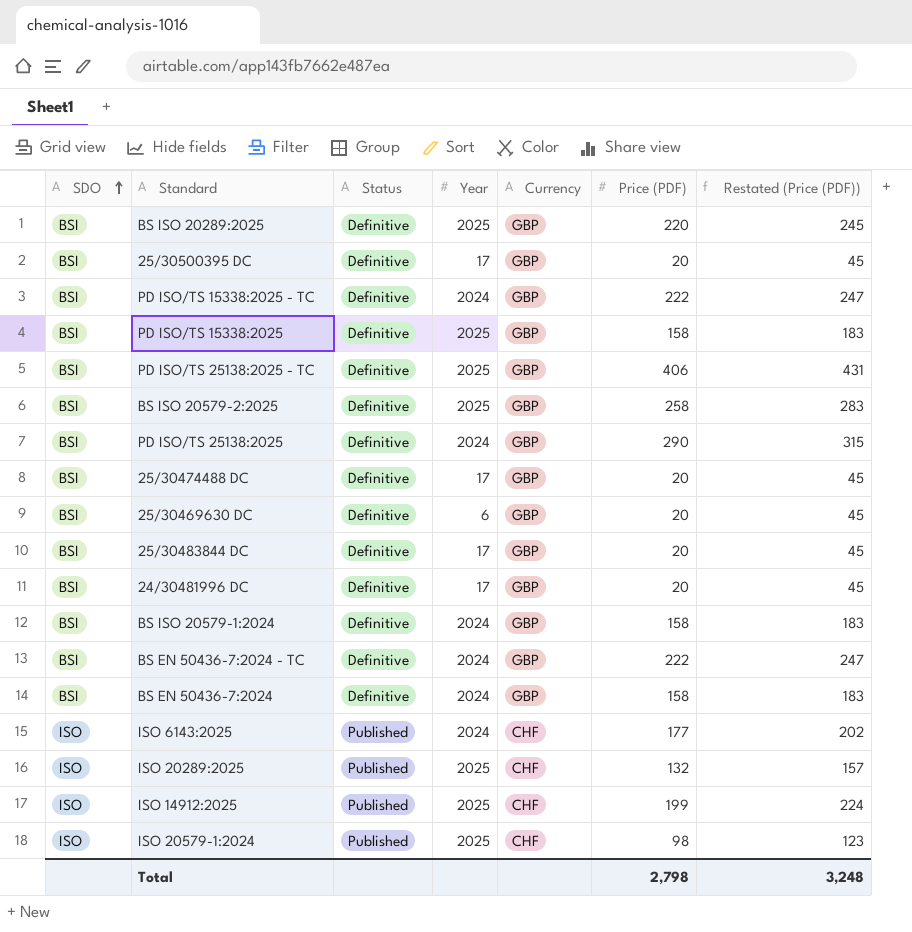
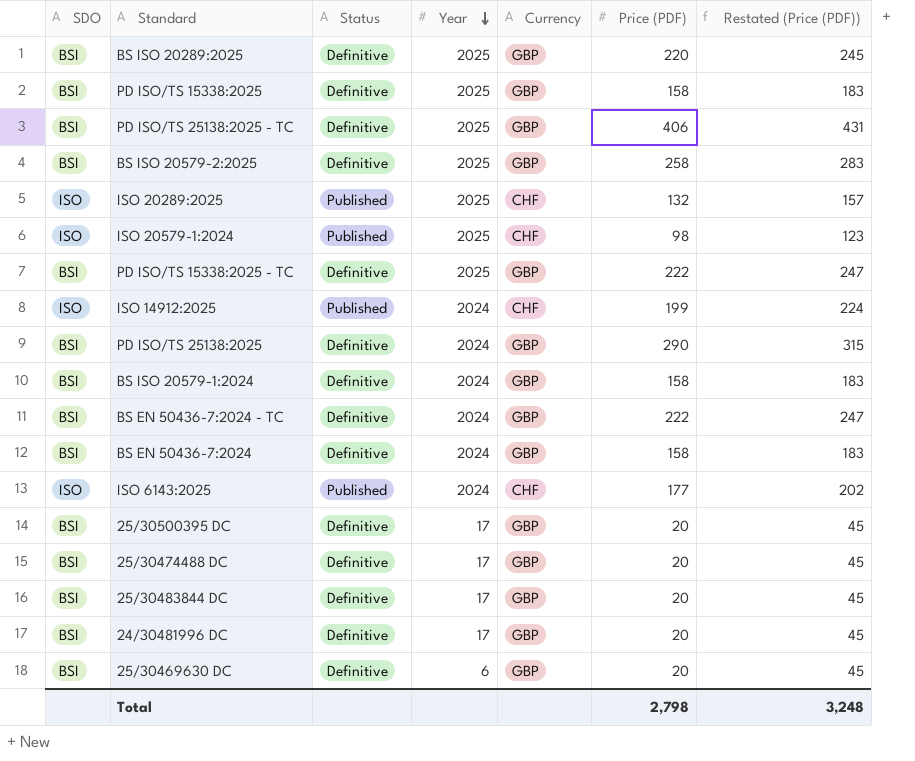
row order: SDO ascending -> Year descending
PD ISO/TS 15338:2025 - TC | Year: 2024 -> 2025
ISO 14912:2025 | Year: 2025 -> 2024

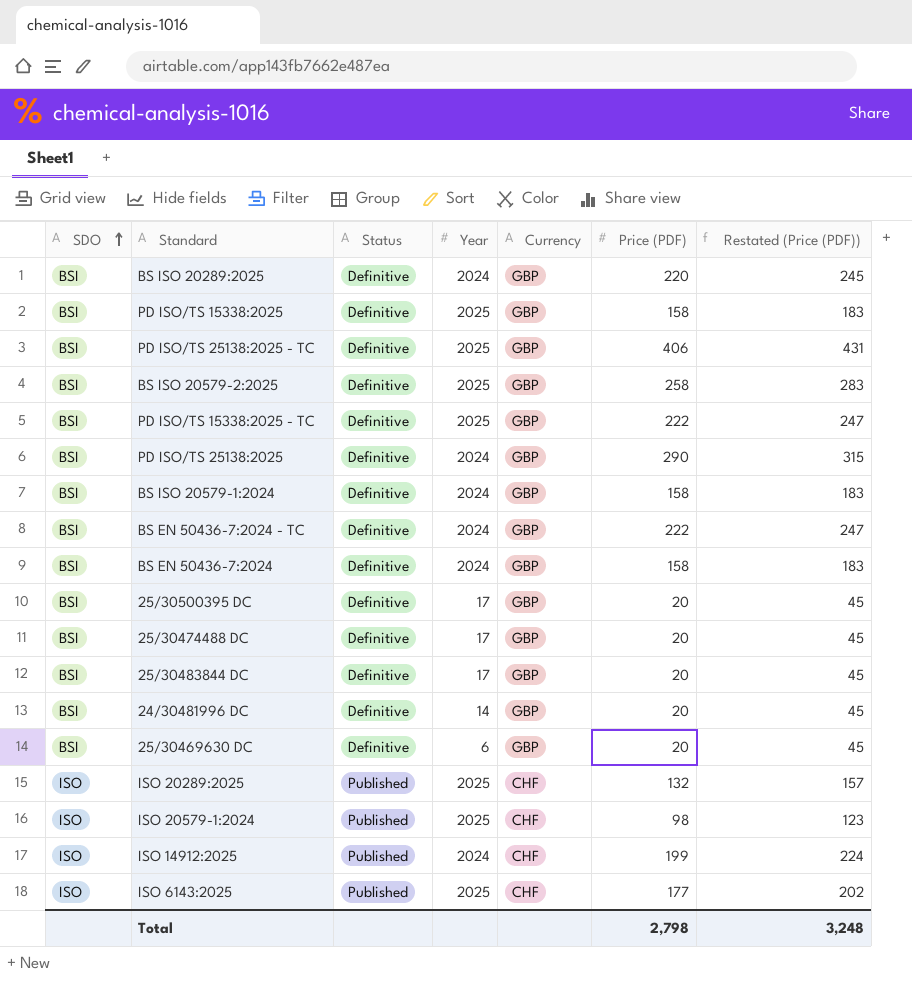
row order: Year descending -> SDO ascending
BS ISO 20289:2025 | Year: 2025 -> 2024
24/30481996 DC | Year: 17 -> 14
ISO 6143:2025 | Year: 2024 -> 2025

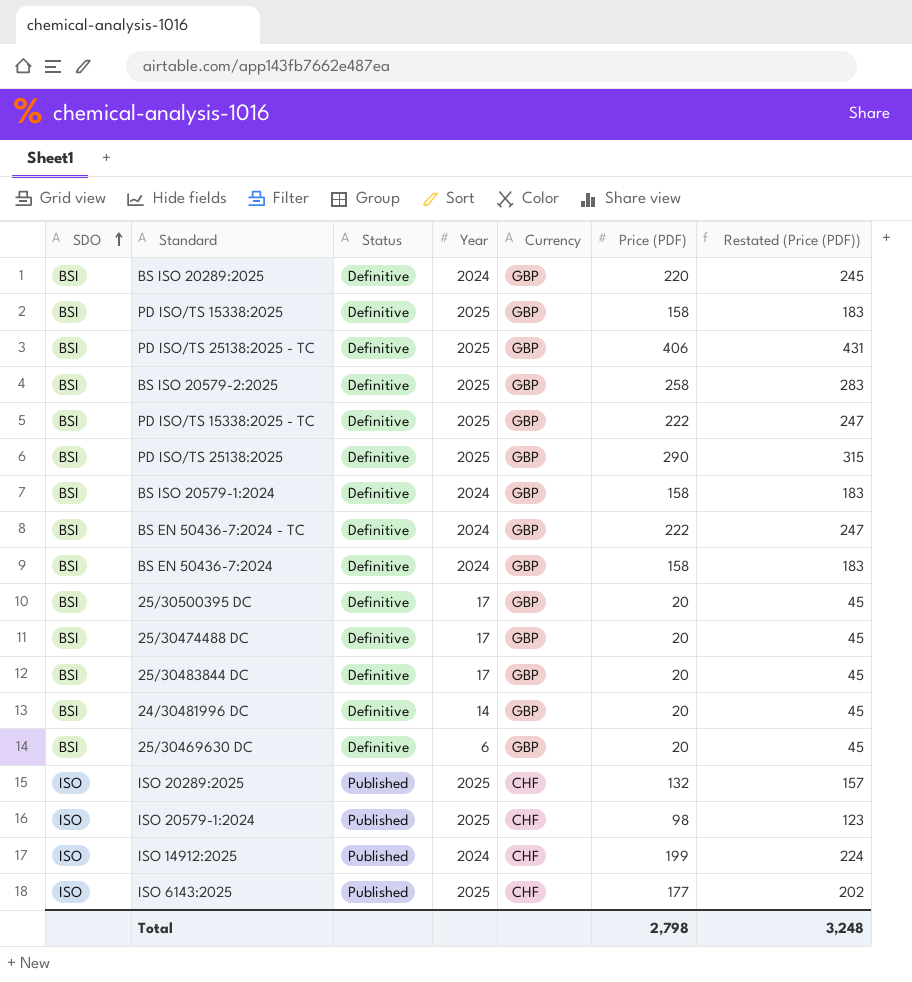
PD ISO/TS 25138:2025 | Year: 2024 -> 2025

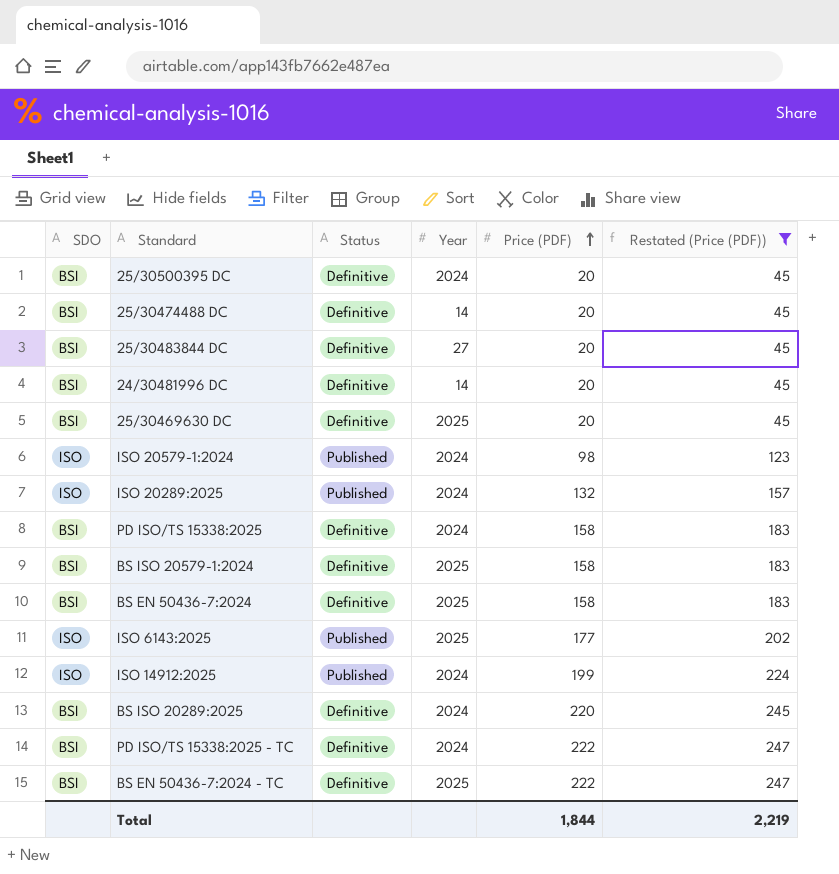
filter: none -> Restated (Price (PDF)) <= 247
row order: SDO ascending -> Price (PDF) ascending
column Currency | position: 5 -> none
25/30500395 DC | Year: 17 -> 2024
25/30474488 DC | Year: 17 -> 14
25/30483844 DC | Year: 17 -> 27
25/30469630 DC | Year: 6 -> 2025
ISO 20579-1:2024 | Year: 2025 -> 2024
ISO 20289:2025 | Year: 2025 -> 2024
PD ISO/TS 15338:2025 | Year: 2025 -> 2024
BS ISO 20579-1:2024 | Year: 2024 -> 2025
BS EN 50436-7:2024 | Year: 2024 -> 2025
PD ISO/TS 15338:2025 - TC | Year: 2025 -> 2024
BS EN 50436-7:2024 - TC | Year: 2024 -> 2025
Total | Price (PDF): 2,798 -> 1,844
Total | Restated (Price (PDF)): 3,248 -> 2,219

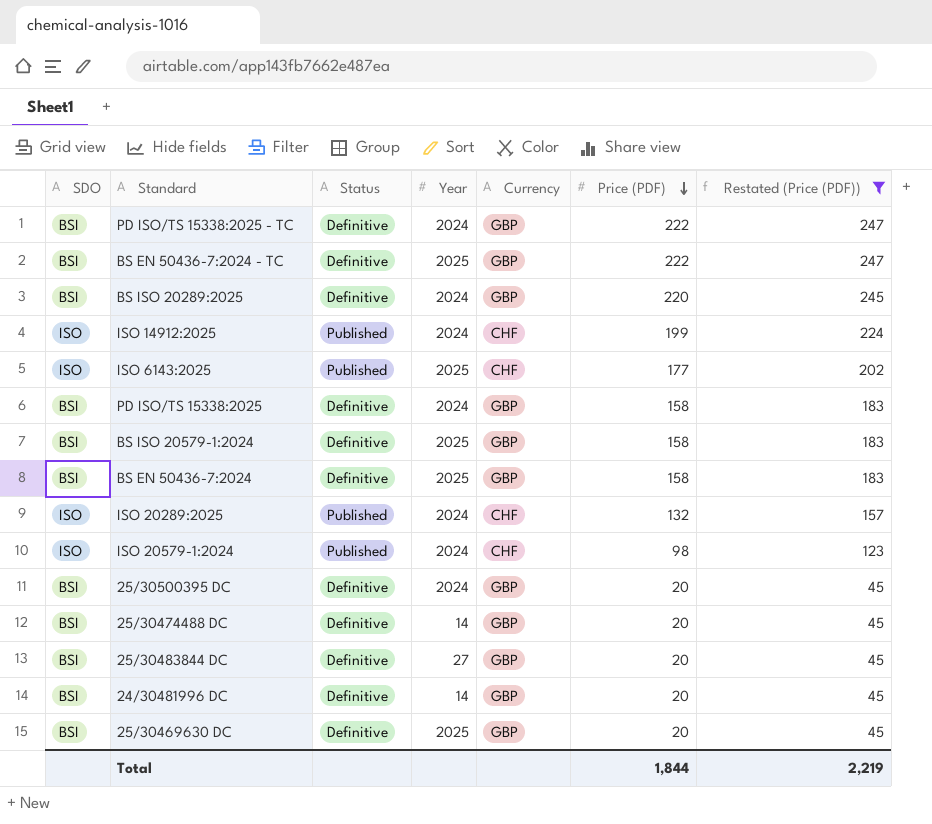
row order: Price (PDF) ascending -> Price (PDF) descending
column Currency | position: none -> 5

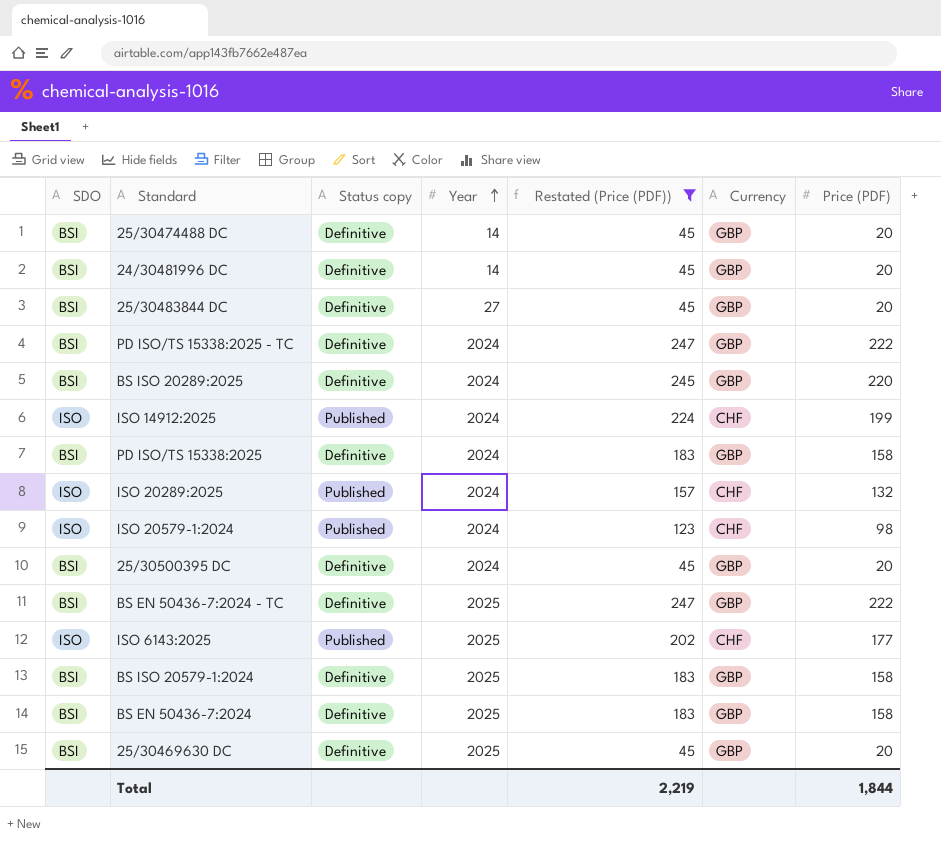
row order: Price (PDF) descending -> Year ascending
column name: Status -> Status copy
column Restated (Price (PDF)) | position: 7 -> 5

